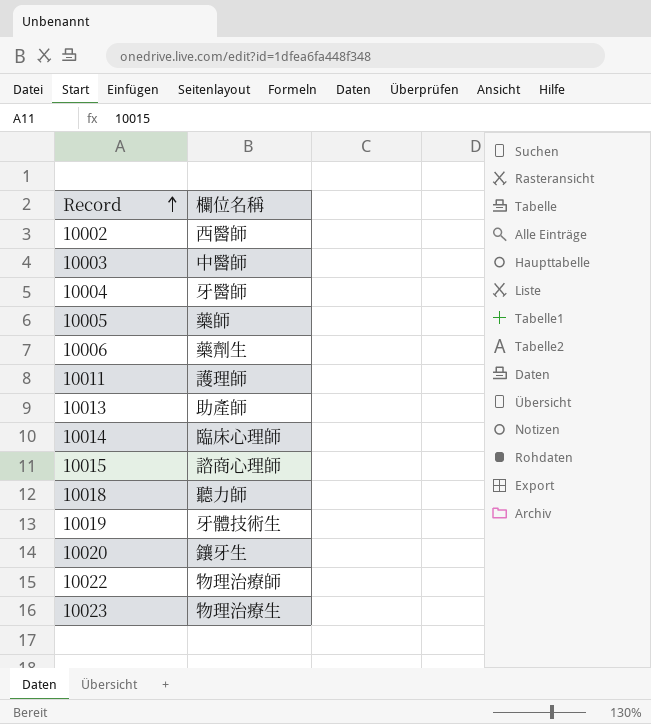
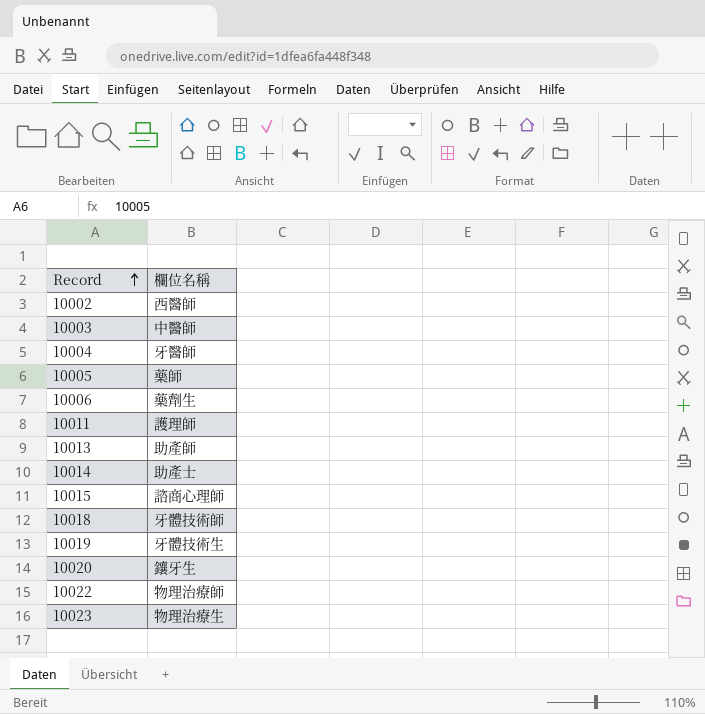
10014 | 欄位名稱: 臨床心理師 -> 助產士
10018 | 欄位名稱: 聽力師 -> 牙體技術師

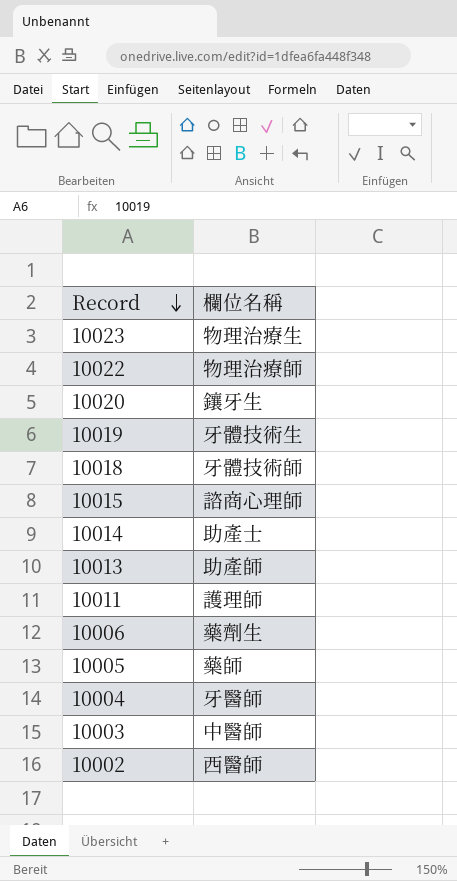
row order: Record ascending -> Record descending

